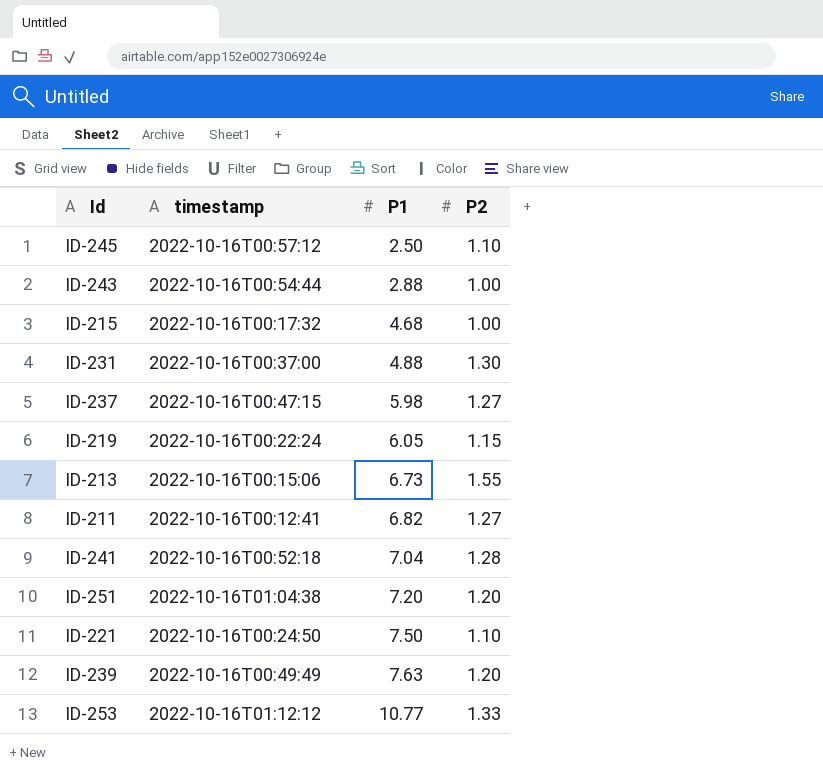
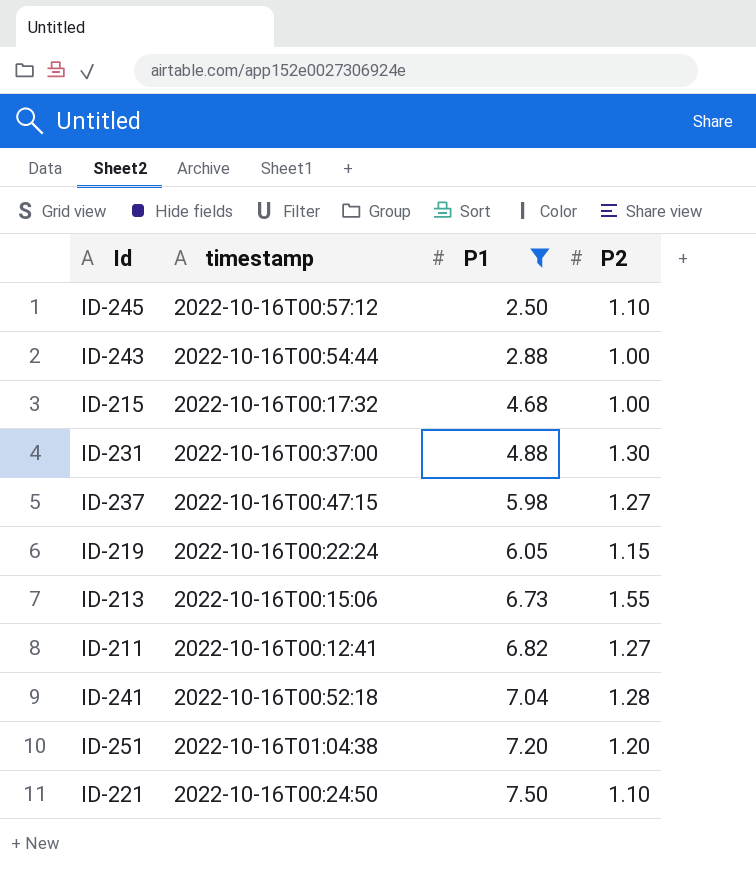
filter: none -> P1 <= 7.50

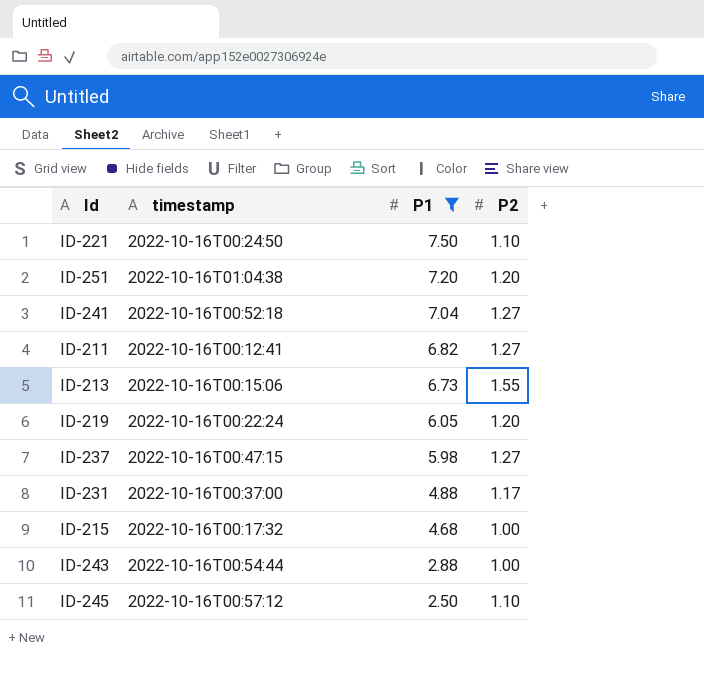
row order: P1 ascending -> P1 descending
ID-241 | P2: 1.28 -> 1.27
ID-219 | P2: 1.15 -> 1.20
ID-231 | P2: 1.30 -> 1.17

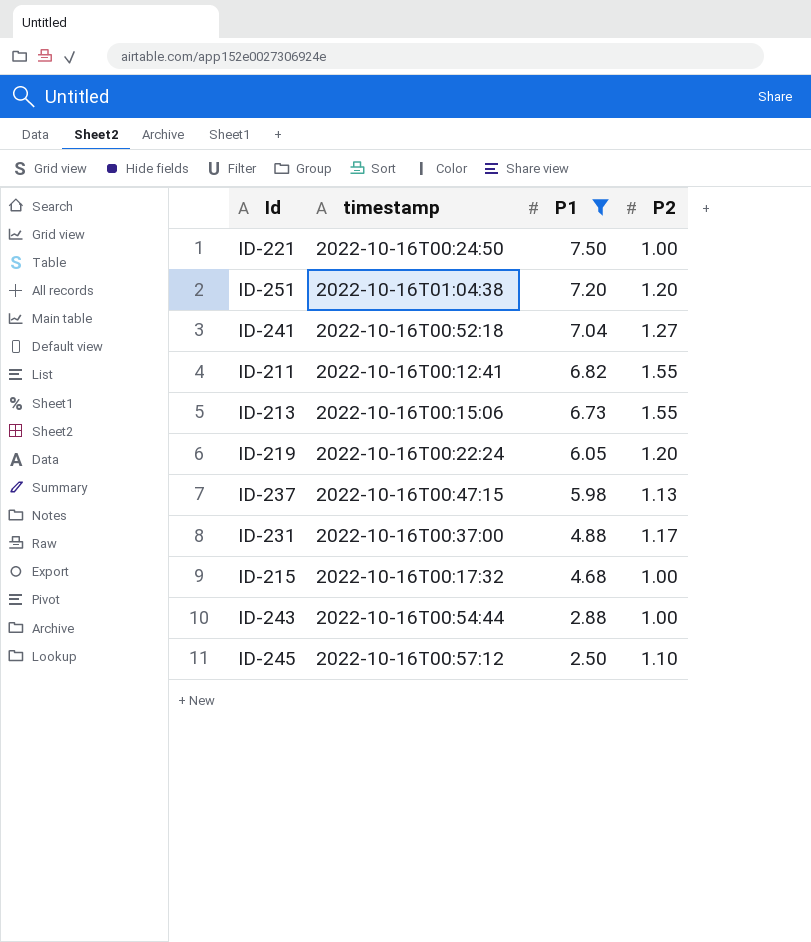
ID-221 | P2: 1.10 -> 1.00
ID-211 | P2: 1.27 -> 1.55
ID-237 | P2: 1.27 -> 1.13

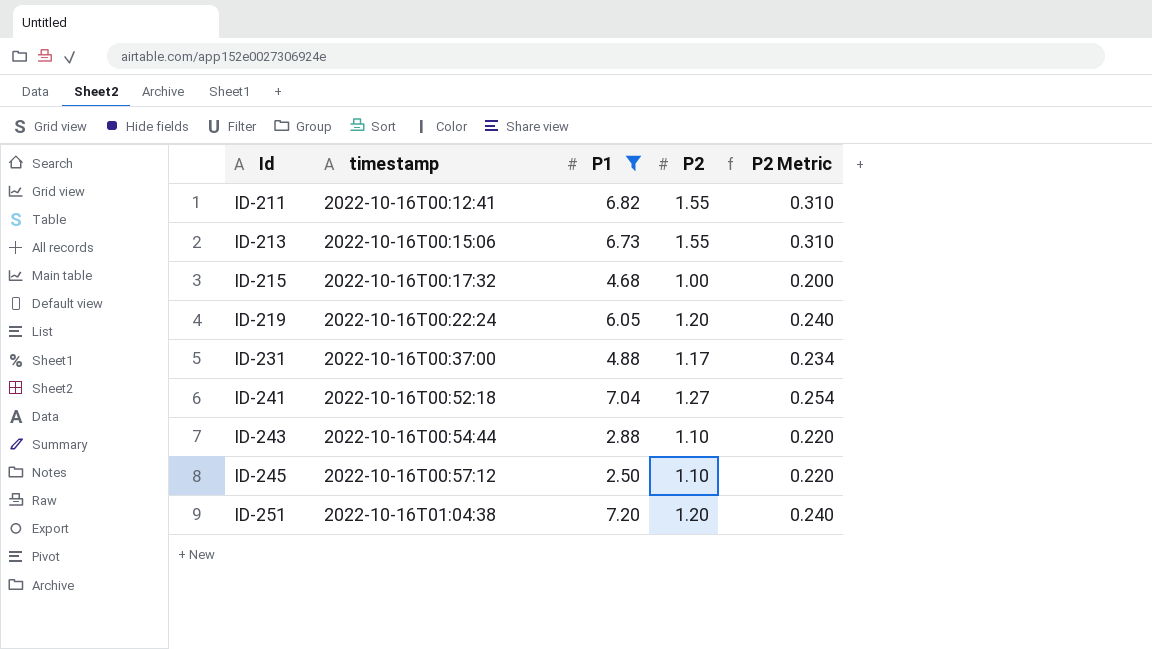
row order: P1 descending -> Id ascending
column P2 Metric | formula: none -> [P2] * 0.2
row ID-221: 2022-10-16T00:24:50 | 7.50 | 1.00 -> none
row ID-237: 2022-10-16T00:47:15 | 5.98 | 1.13 -> none
ID-243 | P2: 1.00 -> 1.10

